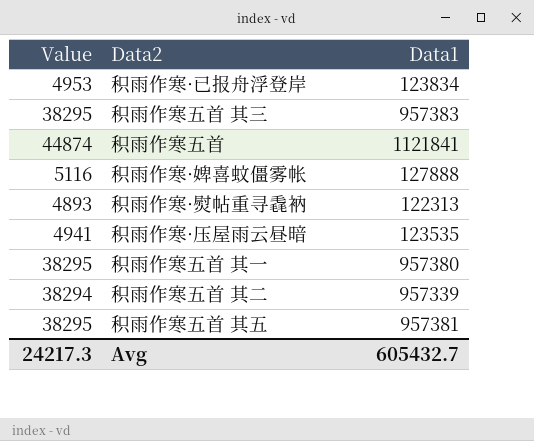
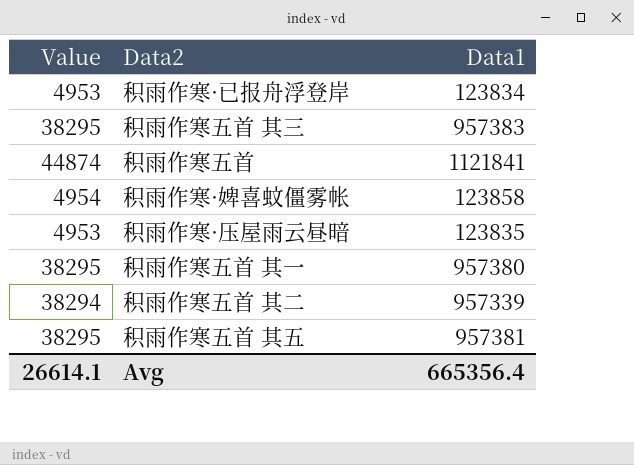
row 积雨作寒·熨帖重寻毳衲: 4893 | 122313 -> none
积雨作寒·婢喜蚊僵雾帐 | Value: 5116 -> 4954
积雨作寒·婢喜蚊僵雾帐 | Data1: 127888 -> 123858
积雨作寒·压屋雨云昼暗 | Value: 4941 -> 4953
积雨作寒·压屋雨云昼暗 | Data1: 123535 -> 123835
Avg | Value: 24217.3 -> 26614.1
Avg | Data1: 605432.7 -> 665356.4

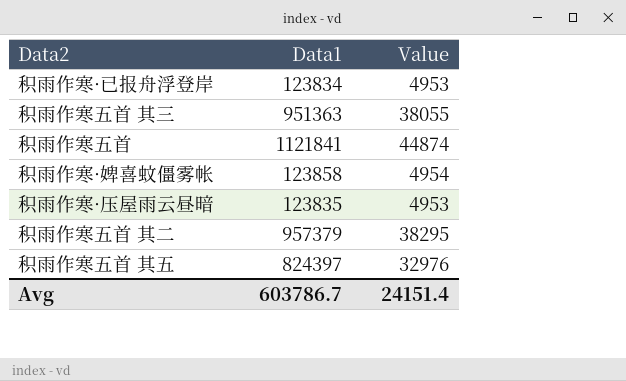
column Value | position: 1 -> 3
row 积雨作寒五首 其一: 38295 | 957380 -> none
积雨作寒五首 其三 | Data1: 957383 -> 951363
积雨作寒五首 其三 | Value: 38295 -> 38055
积雨作寒五首 其二 | Data1: 957339 -> 957379
积雨作寒五首 其二 | Value: 38294 -> 38295
积雨作寒五首 其五 | Data1: 957381 -> 824397
积雨作寒五首 其五 | Value: 38295 -> 32976
Avg | Data1: 665356.4 -> 603786.7
Avg | Value: 26614.1 -> 24151.4

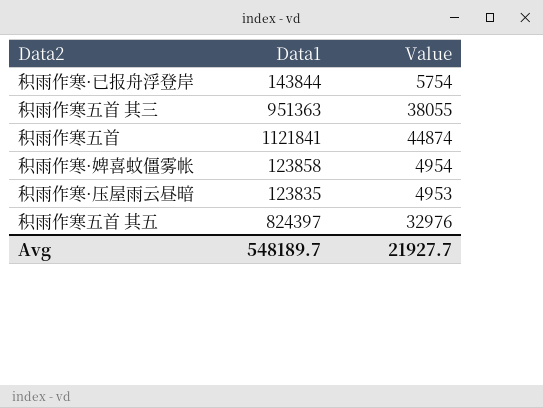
row 积雨作寒五首 其二: 957379 | 38295 -> none
积雨作寒·已报舟浮登岸 | Data1: 123834 -> 143844
积雨作寒·已报舟浮登岸 | Value: 4953 -> 5754
Avg | Data1: 603786.7 -> 548189.7
Avg | Value: 24151.4 -> 21927.7

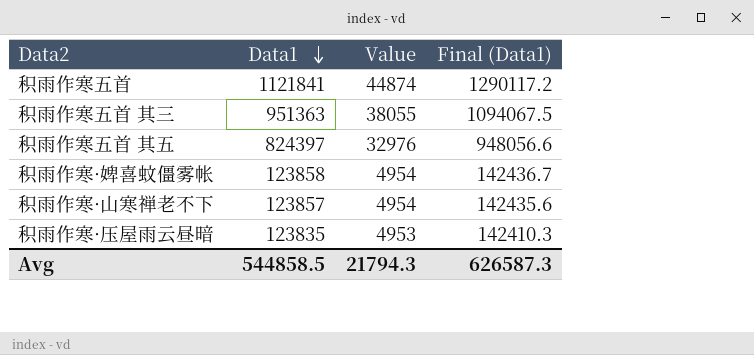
row order: none -> Data1 descending
column Final (Data1) | formula: none -> [Data1] * 1.15
row 积雨作寒·已报舟浮登岸: 143844 | 5754 -> none
row 积雨作寒·山寒禅老不下: none -> 123857 | 4954 | 142435.6
Avg | Data1: 548189.7 -> 544858.5
Avg | Value: 21927.7 -> 21794.3

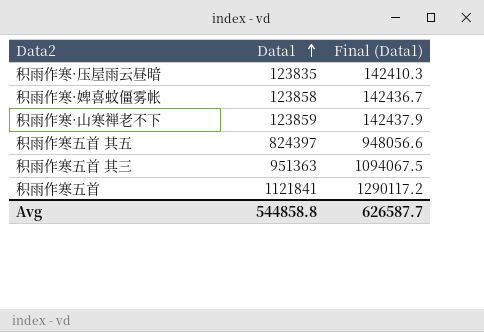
row order: Data1 descending -> Data1 ascending
column Value | formula: [Data1] * 0.04 -> none
积雨作寒·山寒禅老不下 | Data1: 123857 -> 123859
积雨作寒·山寒禅老不下 | Final (Data1): 142435.6 -> 142437.9
Avg | Data1: 544858.5 -> 544858.8
Avg | Final (Data1): 626587.3 -> 626587.7

